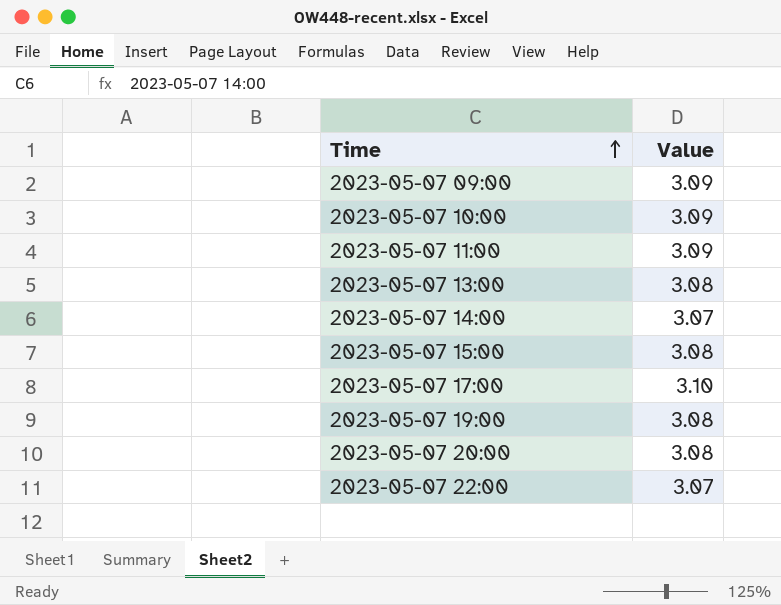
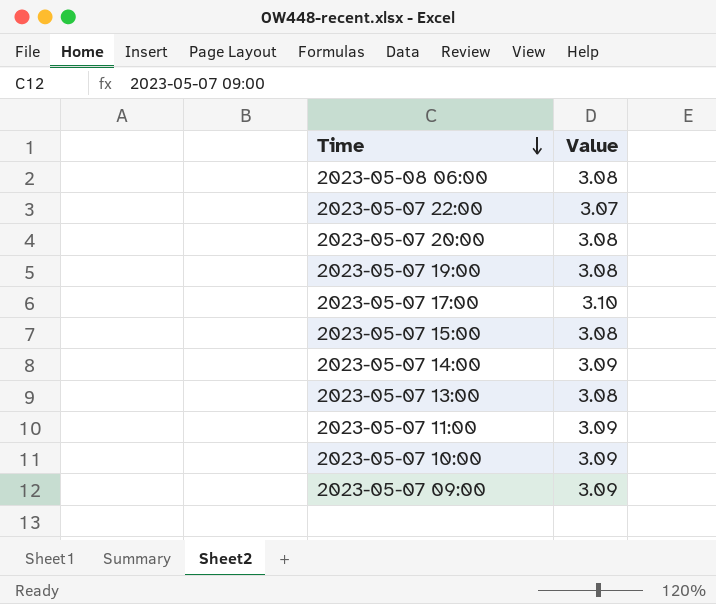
row order: Time ascending -> Time descending
row 2023-05-08 06:00: none -> 3.08
2023-05-07 14:00 | Value: 3.07 -> 3.09

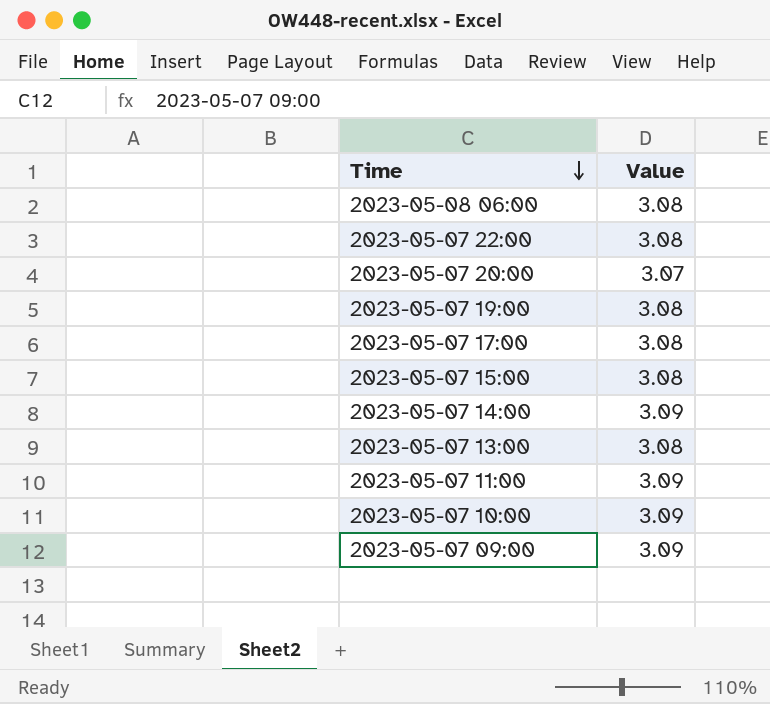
2023-05-07 22:00 | Value: 3.07 -> 3.08
2023-05-07 20:00 | Value: 3.08 -> 3.07
2023-05-07 17:00 | Value: 3.10 -> 3.08

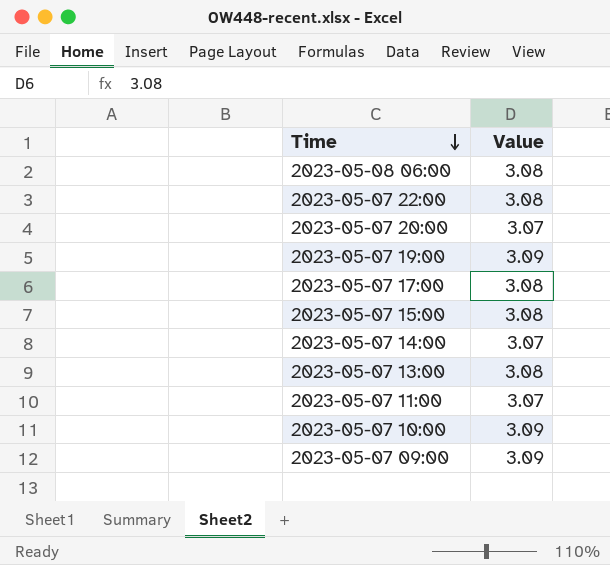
2023-05-07 19:00 | Value: 3.08 -> 3.09
2023-05-07 14:00 | Value: 3.09 -> 3.07
2023-05-07 11:00 | Value: 3.09 -> 3.07

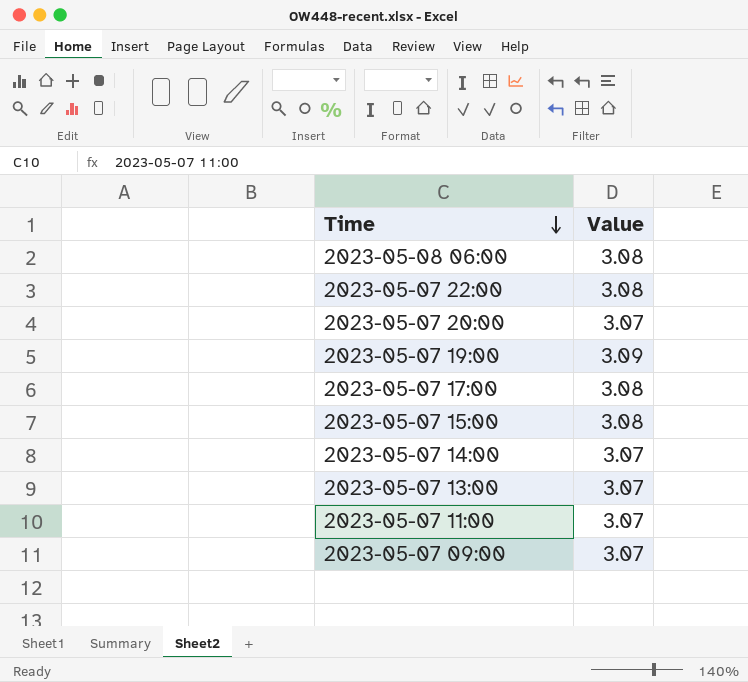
row 2023-05-07 10:00: 3.09 -> none
2023-05-07 13:00 | Value: 3.08 -> 3.07
2023-05-07 09:00 | Value: 3.09 -> 3.07

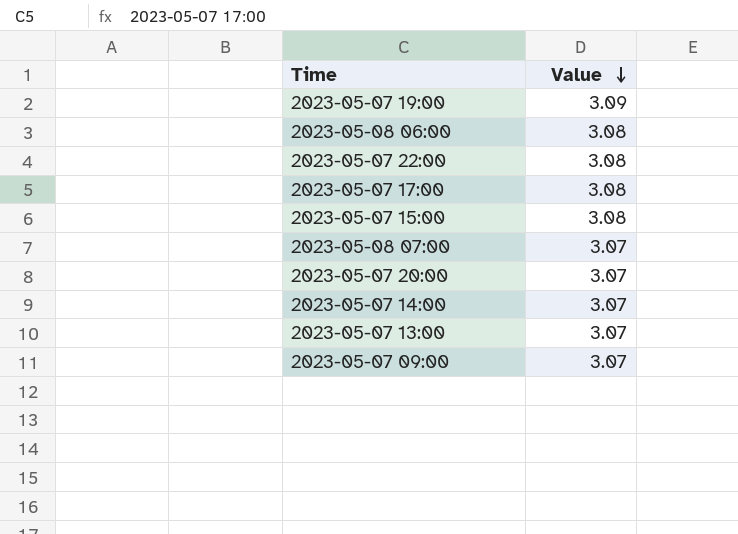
row order: Time descending -> Value descending
row 2023-05-07 11:00: 3.07 -> none
row 2023-05-08 07:00: none -> 3.07

